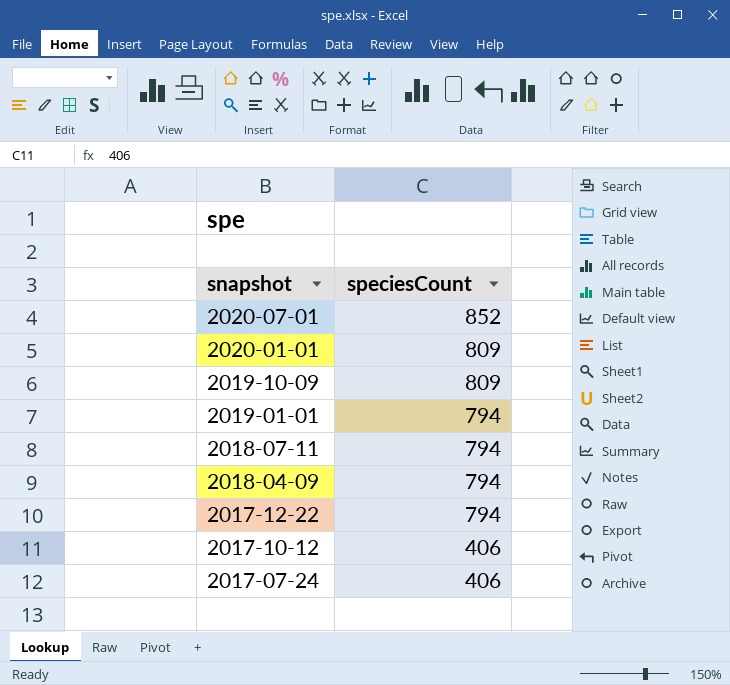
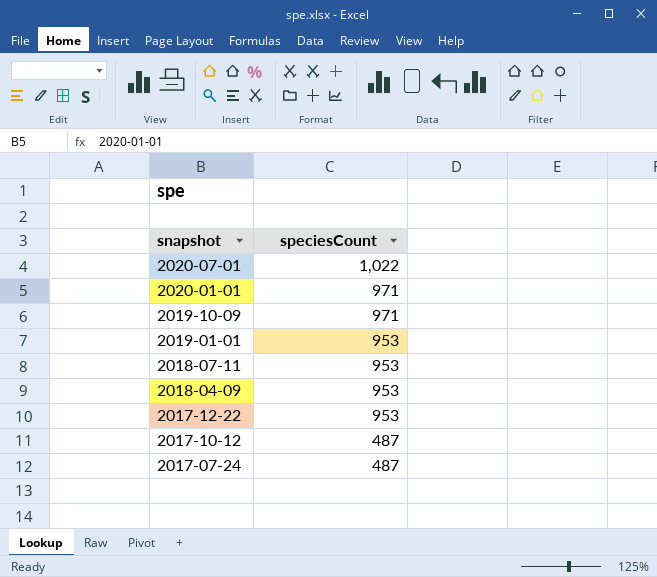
2020-07-01 | speciesCount: 852 -> 1,022
2020-01-01 | speciesCount: 809 -> 971
2019-10-09 | speciesCount: 809 -> 971
2019-01-01 | speciesCount: 794 -> 953
2018-07-11 | speciesCount: 794 -> 953
2018-04-09 | speciesCount: 794 -> 953
2017-12-22 | speciesCount: 794 -> 953
2017-10-12 | speciesCount: 406 -> 487
2017-07-24 | speciesCount: 406 -> 487

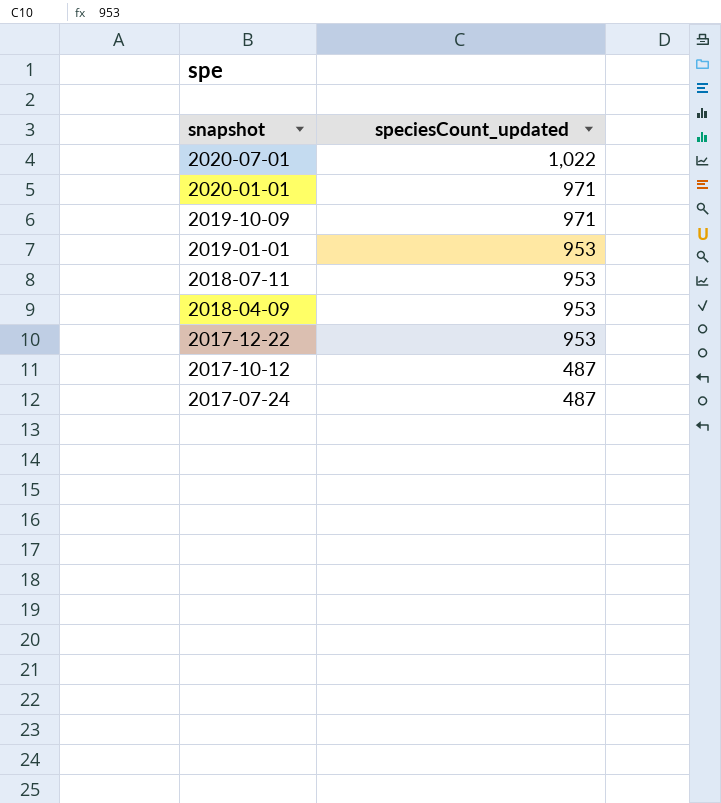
column name: speciesCount -> speciesCount_updated

